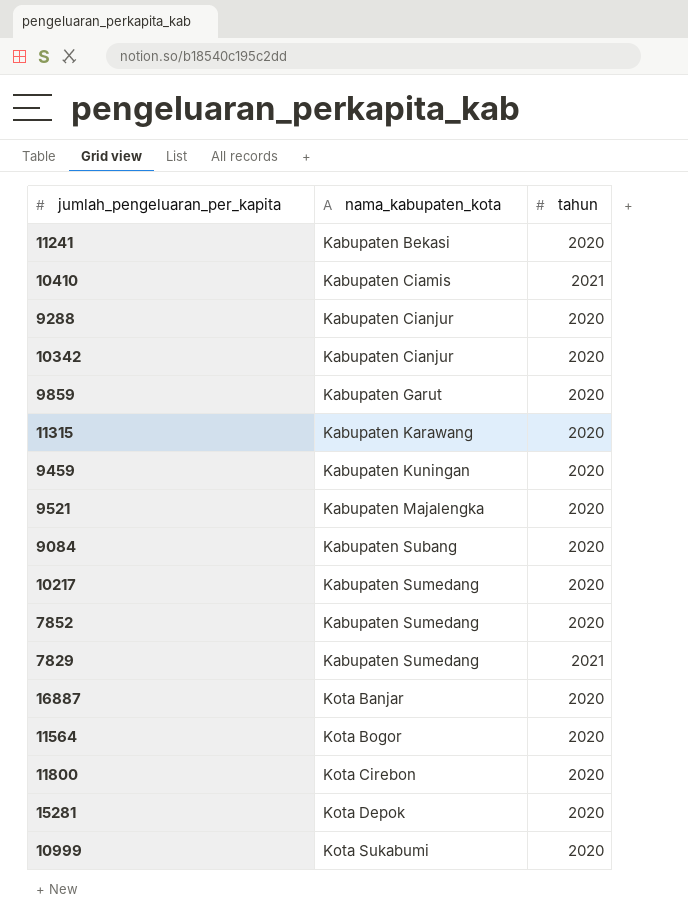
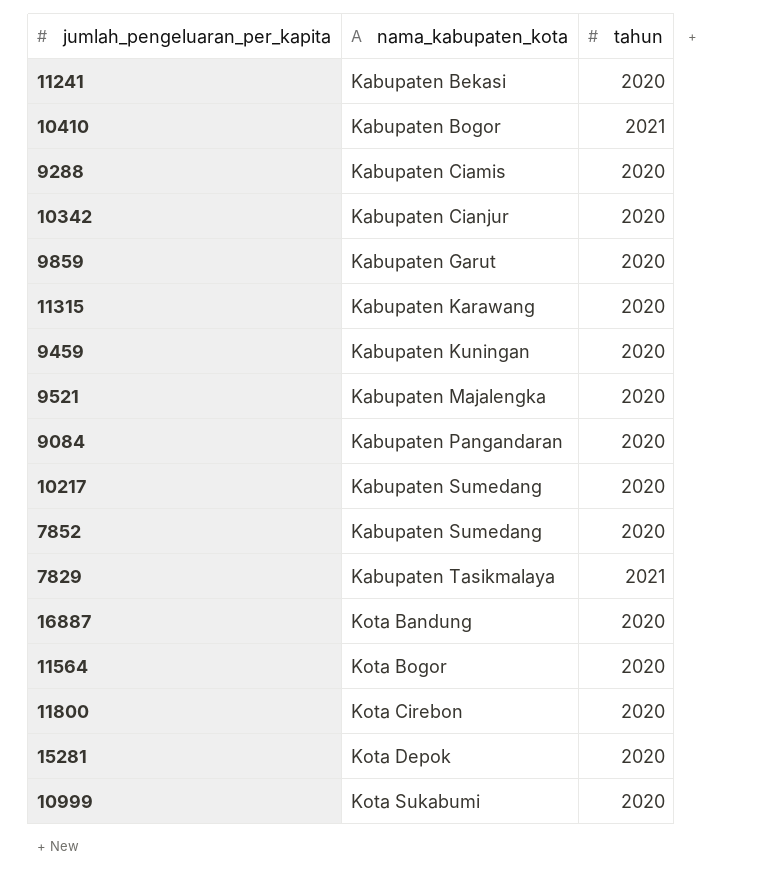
10410 | nama_kabupaten_kota: Kabupaten Ciamis -> Kabupaten Bogor
9288 | nama_kabupaten_kota: Kabupaten Cianjur -> Kabupaten Ciamis
9084 | nama_kabupaten_kota: Kabupaten Subang -> Kabupaten Pangandaran
7829 | nama_kabupaten_kota: Kabupaten Sumedang -> Kabupaten Tasikmalaya
16887 | nama_kabupaten_kota: Kota Banjar -> Kota Bandung

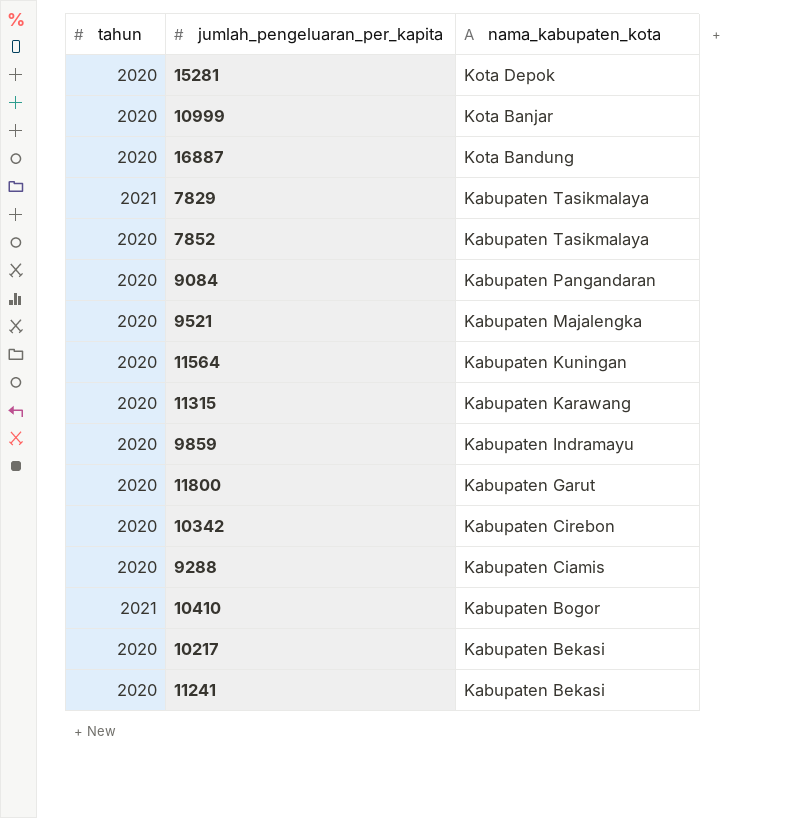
row order: nama_kabupaten_kota ascending -> nama_kabupaten_kota descending
column tahun | position: 3 -> 1
row 9459: Kabupaten Kuningan | 2020 -> none
10999 | nama_kabupaten_kota: Kota Sukabumi -> Kota Banjar
7852 | nama_kabupaten_kota: Kabupaten Sumedang -> Kabupaten Tasikmalaya
11564 | nama_kabupaten_kota: Kota Bogor -> Kabupaten Kuningan
9859 | nama_kabupaten_kota: Kabupaten Garut -> Kabupaten Indramayu
11800 | nama_kabupaten_kota: Kota Cirebon -> Kabupaten Garut
10342 | nama_kabupaten_kota: Kabupaten Cianjur -> Kabupaten Cirebon
10217 | nama_kabupaten_kota: Kabupaten Sumedang -> Kabupaten Bekasi

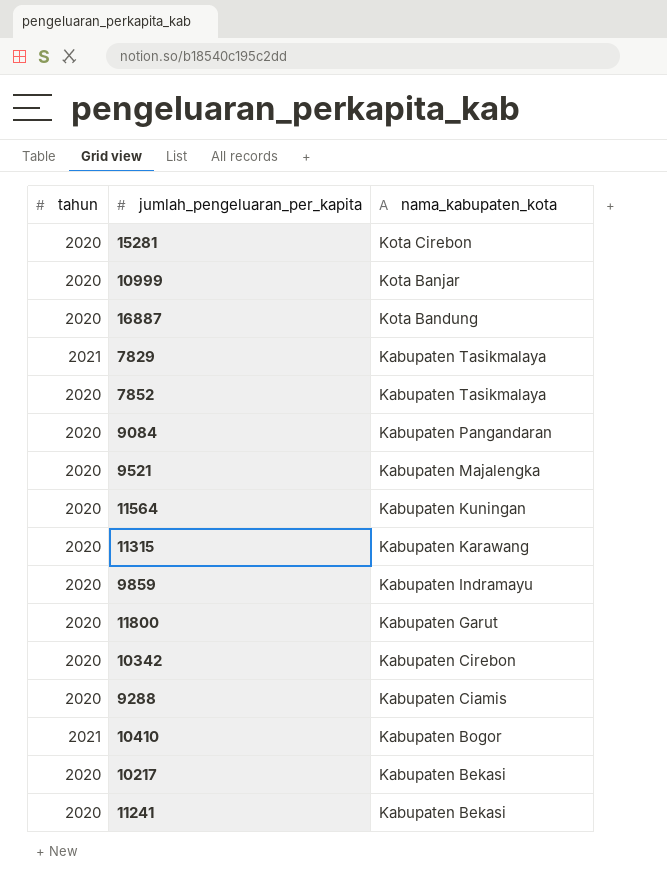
15281 | nama_kabupaten_kota: Kota Depok -> Kota Cirebon

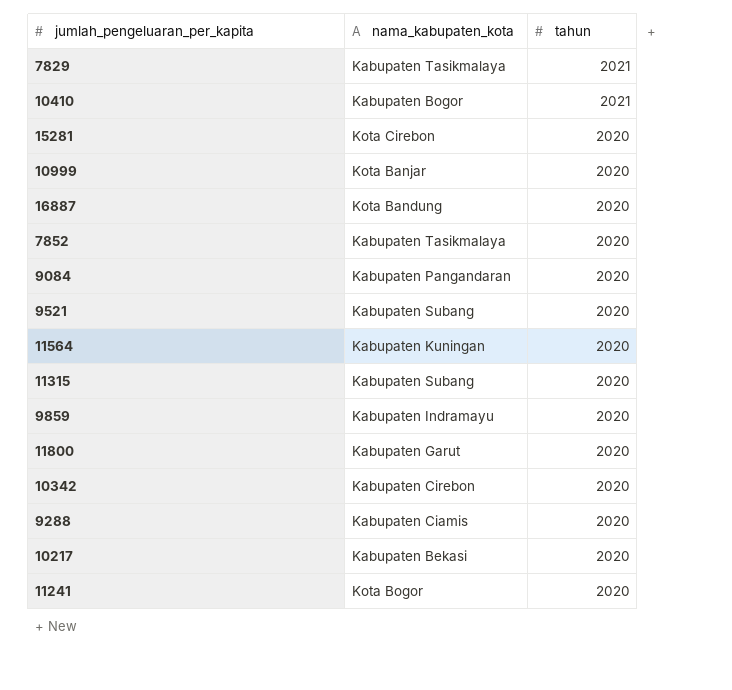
row order: nama_kabupaten_kota descending -> tahun descending
column tahun | position: 1 -> 3
9521 | nama_kabupaten_kota: Kabupaten Majalengka -> Kabupaten Subang
11315 | nama_kabupaten_kota: Kabupaten Karawang -> Kabupaten Subang
11241 | nama_kabupaten_kota: Kabupaten Bekasi -> Kota Bogor

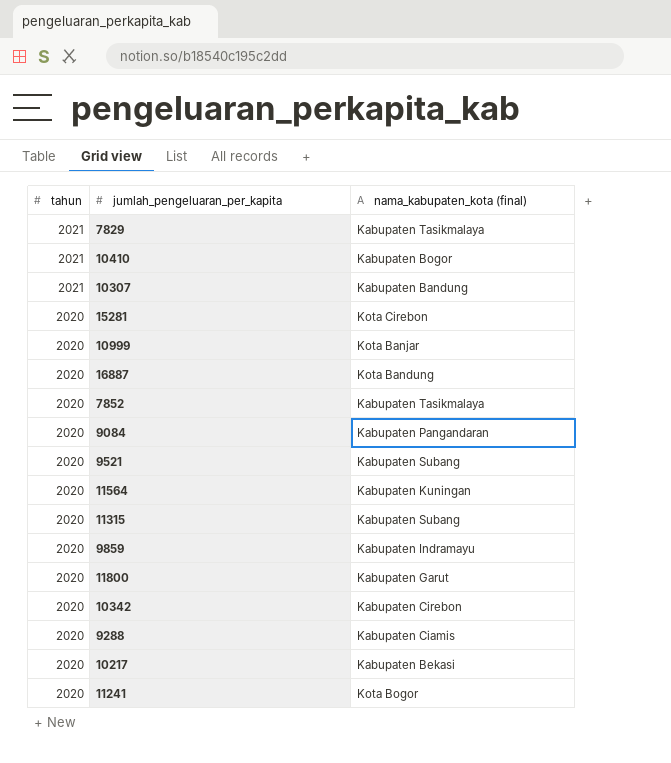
column tahun | position: 3 -> 1
column name: nama_kabupaten_kota -> nama_kabupaten_kota (final)
row 10307: none -> 2021 | Kabupaten Bandung

